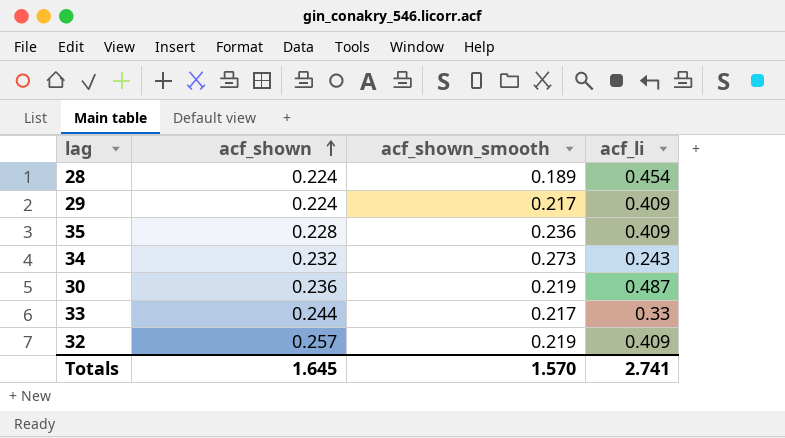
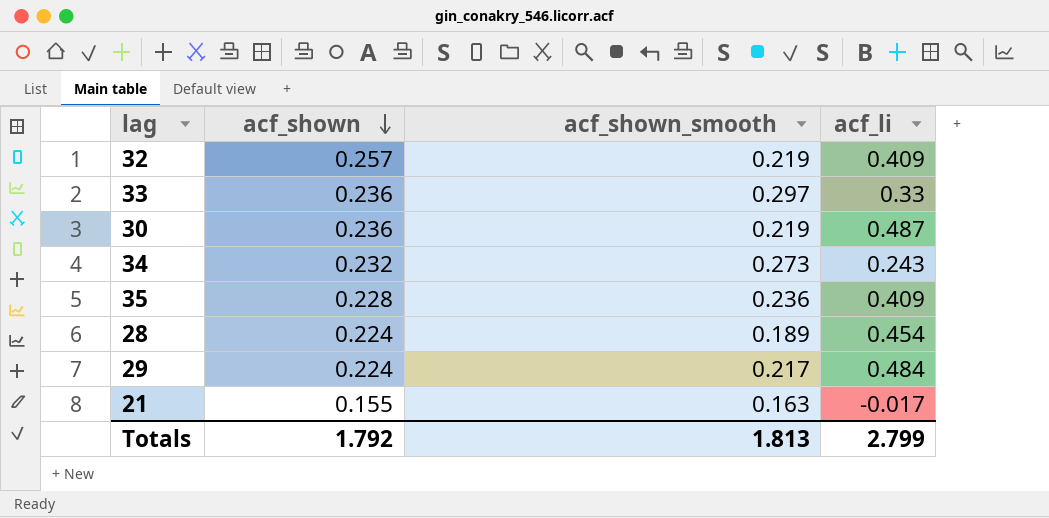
row order: acf_shown ascending -> acf_shown descending
33 | acf_shown: 0.244 -> 0.236
33 | acf_shown_smooth: 0.217 -> 0.297
29 | acf_li: 0.409 -> 0.484
row 21: none -> 0.155 | 0.163 | -0.017
Totals | acf_shown: 1.645 -> 1.792
Totals | acf_shown_smooth: 1.570 -> 1.813
Totals | acf_li: 2.741 -> 2.799

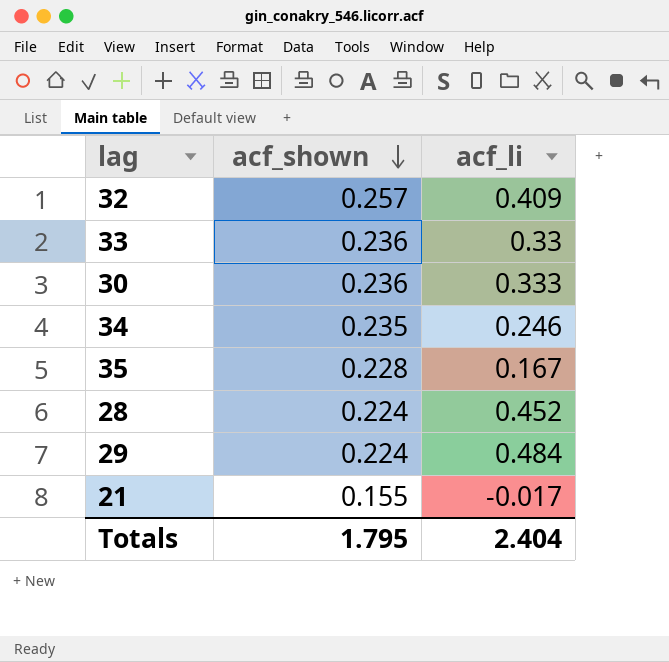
column acf_shown_smooth | position: 3 -> none
30 | acf_li: 0.487 -> 0.333
34 | acf_shown: 0.232 -> 0.235
34 | acf_li: 0.243 -> 0.246
35 | acf_li: 0.409 -> 0.167
28 | acf_li: 0.454 -> 0.452
Totals | acf_shown: 1.792 -> 1.795
Totals | acf_li: 2.799 -> 2.404

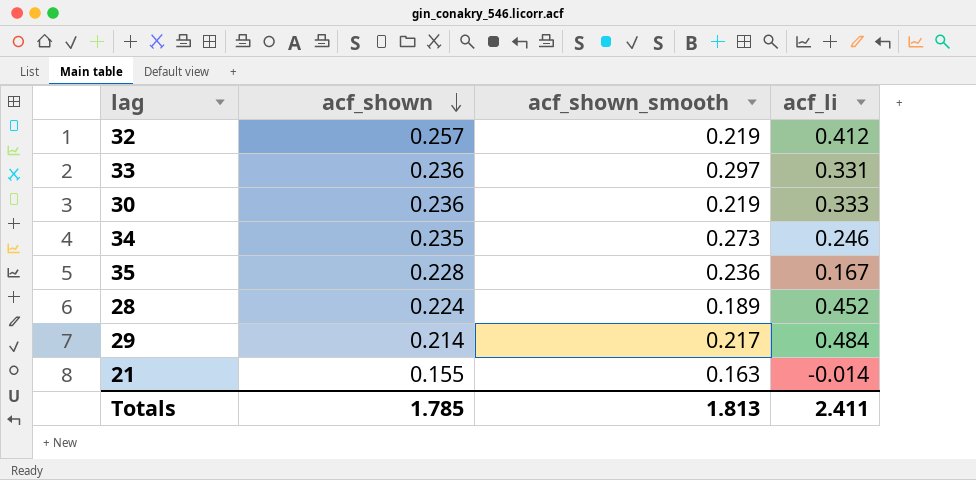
column acf_shown_smooth | position: none -> 3
32 | acf_li: 0.409 -> 0.412
33 | acf_li: 0.33 -> 0.331
29 | acf_shown: 0.224 -> 0.214
21 | acf_li: -0.017 -> -0.014
Totals | acf_shown: 1.795 -> 1.785
Totals | acf_li: 2.404 -> 2.411

